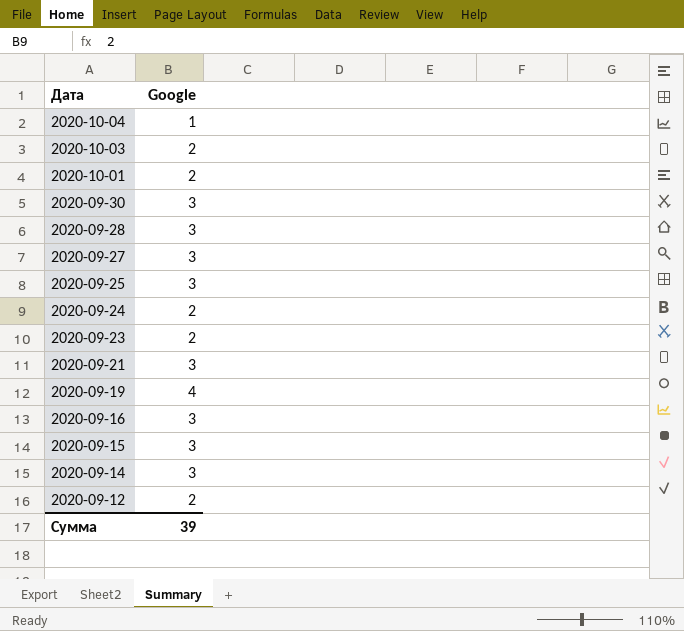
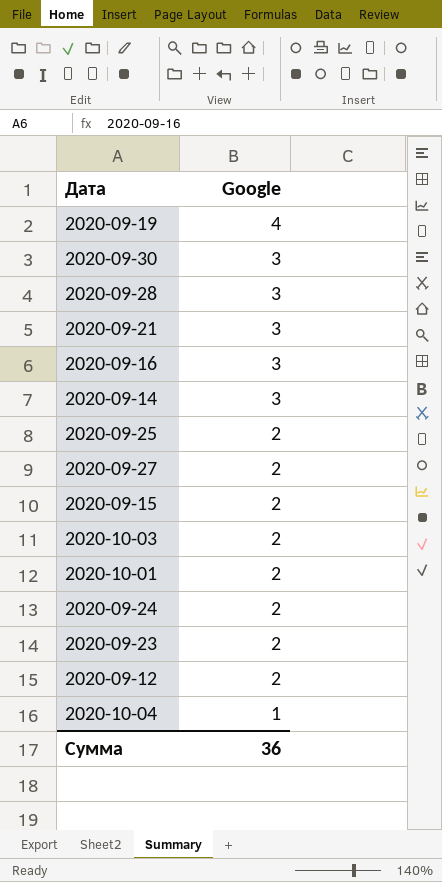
row order: Дата descending -> Google descending
2020-09-25 | Google: 3 -> 2
2020-09-27 | Google: 3 -> 2
2020-09-15 | Google: 3 -> 2
Сумма | Google: 39 -> 36

